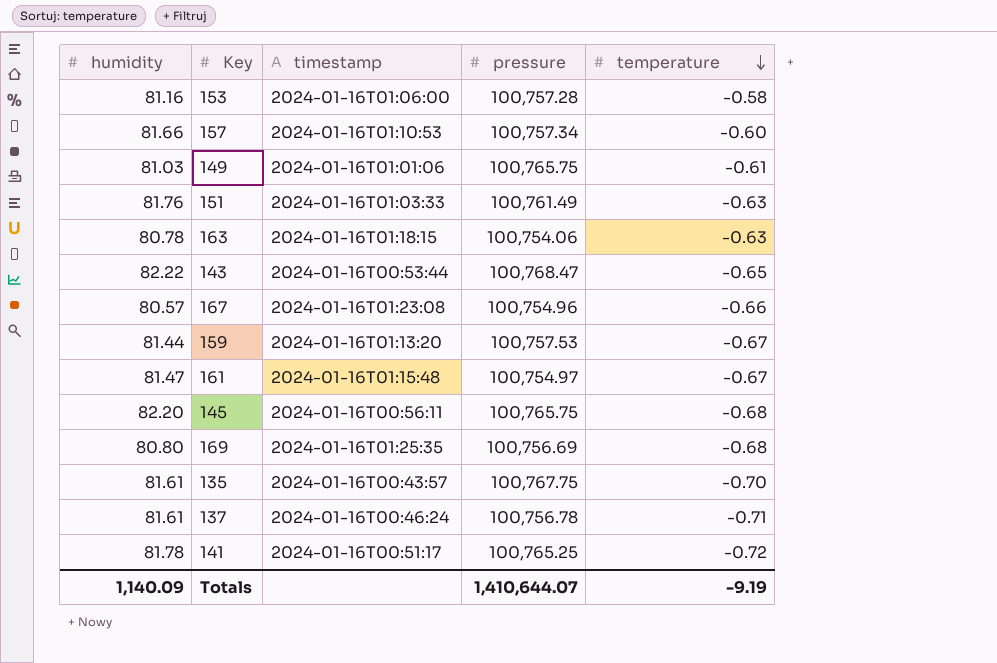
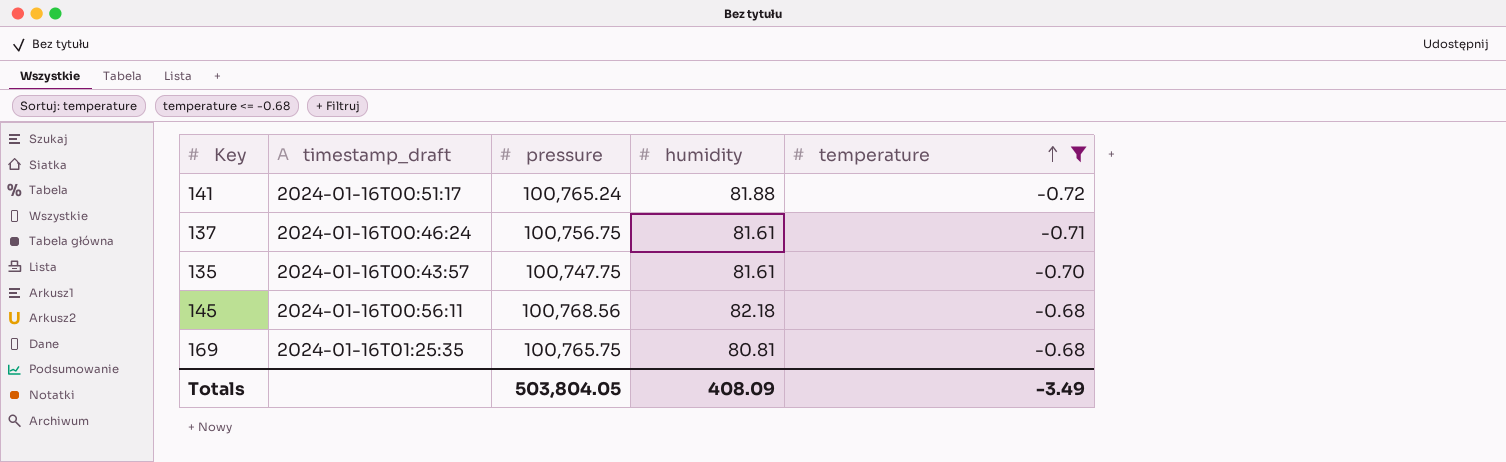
filter: none -> temperature <= -0.68
row order: temperature descending -> temperature ascending
column name: timestamp -> timestamp_draft
column humidity | position: 1 -> 4
141 | pressure: 100,765.25 -> 100,765.24
141 | humidity: 81.78 -> 81.88
137 | pressure: 100,756.78 -> 100,756.75
135 | pressure: 100,767.75 -> 100,747.75
145 | pressure: 100,765.75 -> 100,768.56
145 | humidity: 82.20 -> 82.18
169 | pressure: 100,756.69 -> 100,765.75
169 | humidity: 80.80 -> 80.81
Totals | pressure: 1,410,644.07 -> 503,804.05
Totals | humidity: 1,140.09 -> 408.09
Totals | temperature: -9.19 -> -3.49

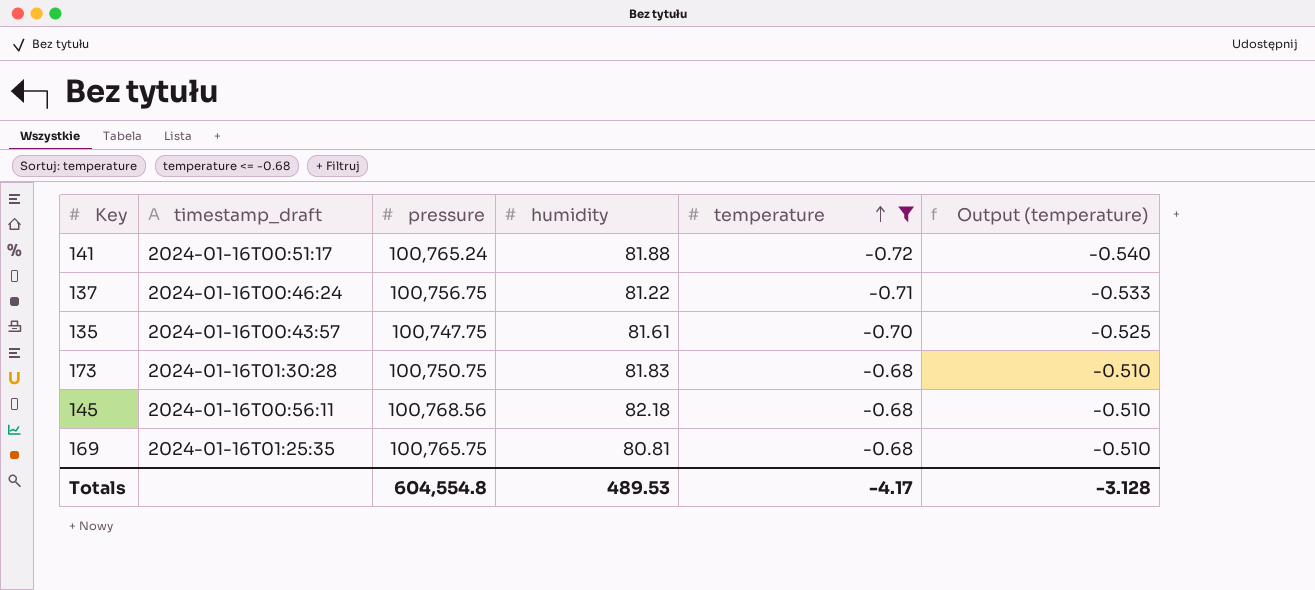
column Output (temperature) | formula: none -> [temperature] * 0.75
137 | humidity: 81.61 -> 81.22
row 173: none -> 2024-01-16T01:30:28 | 100,750.75 | 81.83 | -0.68 | -0.510
Totals | pressure: 503,804.05 -> 604,554.8
Totals | humidity: 408.09 -> 489.53
Totals | temperature: -3.49 -> -4.17

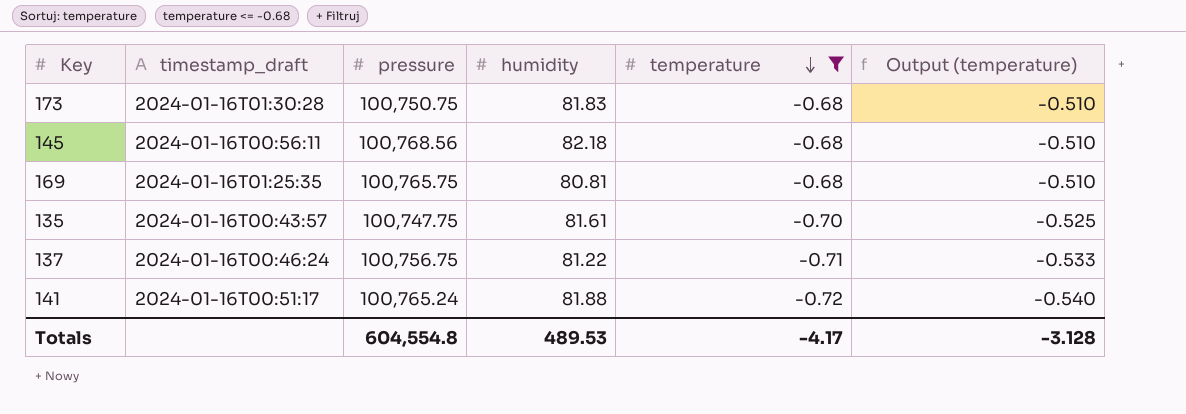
row order: temperature ascending -> temperature descending

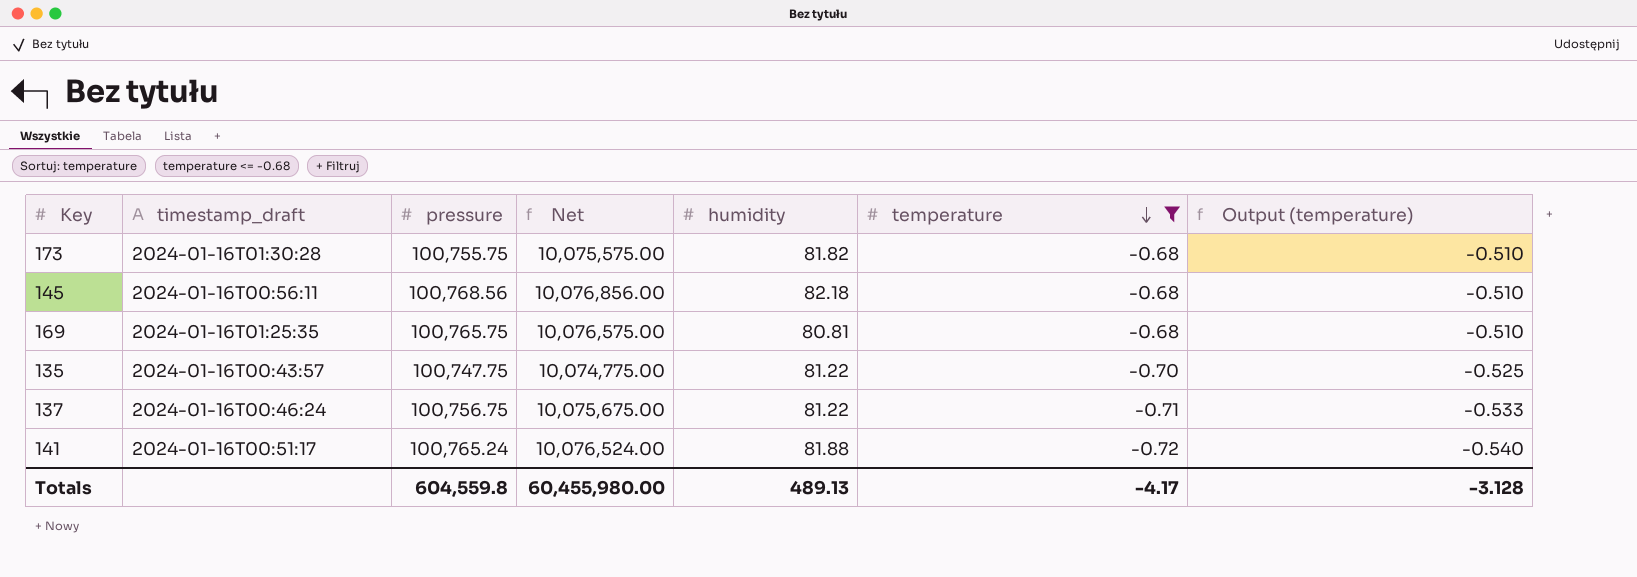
column Net | formula: none -> [pressure] * 100
173 | pressure: 100,750.75 -> 100,755.75
173 | humidity: 81.83 -> 81.82
135 | humidity: 81.61 -> 81.22
Totals | pressure: 604,554.8 -> 604,559.8
Totals | humidity: 489.53 -> 489.13

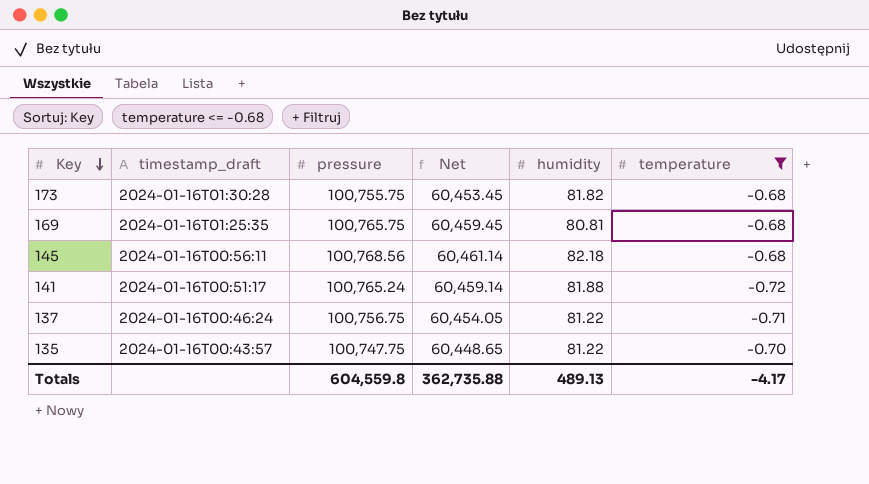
row order: temperature descending -> Key descending
column Output (temperature) | formula: [temperature] * 0.75 -> none
column Net | formula: [pressure] * 100 -> [pressure] * 0.6
Totals | Net: 60,455,980.00 -> 362,735.88

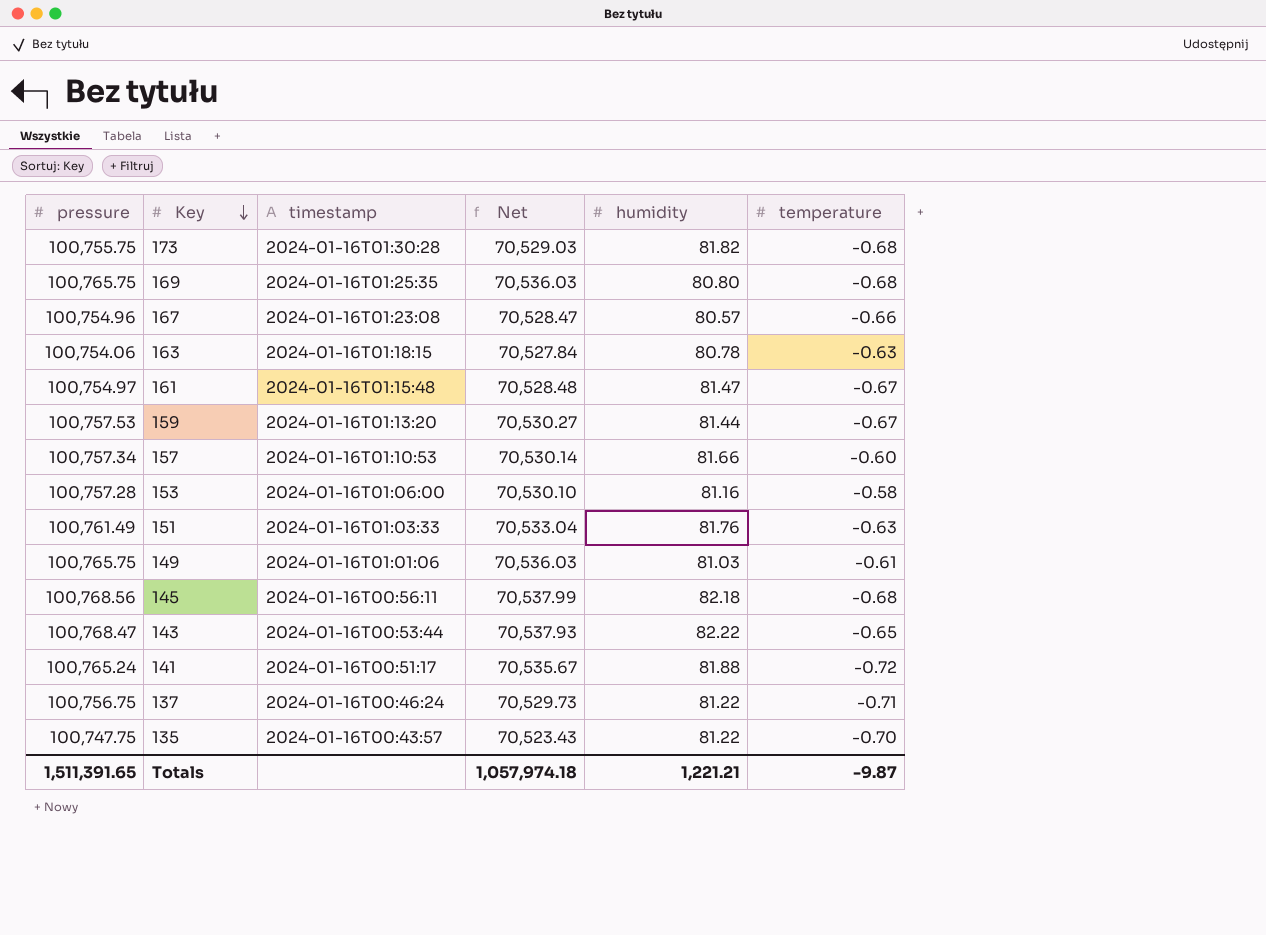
filter: temperature <= -0.68 -> none
column pressure | position: 3 -> 1
column name: timestamp_draft -> timestamp
column Net | formula: [pressure] * 0.6 -> [pressure] * 0.7
169 | humidity: 80.81 -> 80.80
Totals | pressure: 604,559.8 -> 1,511,391.65
Totals | Net: 362,735.88 -> 1,057,974.18
Totals | humidity: 489.13 -> 1,221.21
Totals | temperature: -4.17 -> -9.87

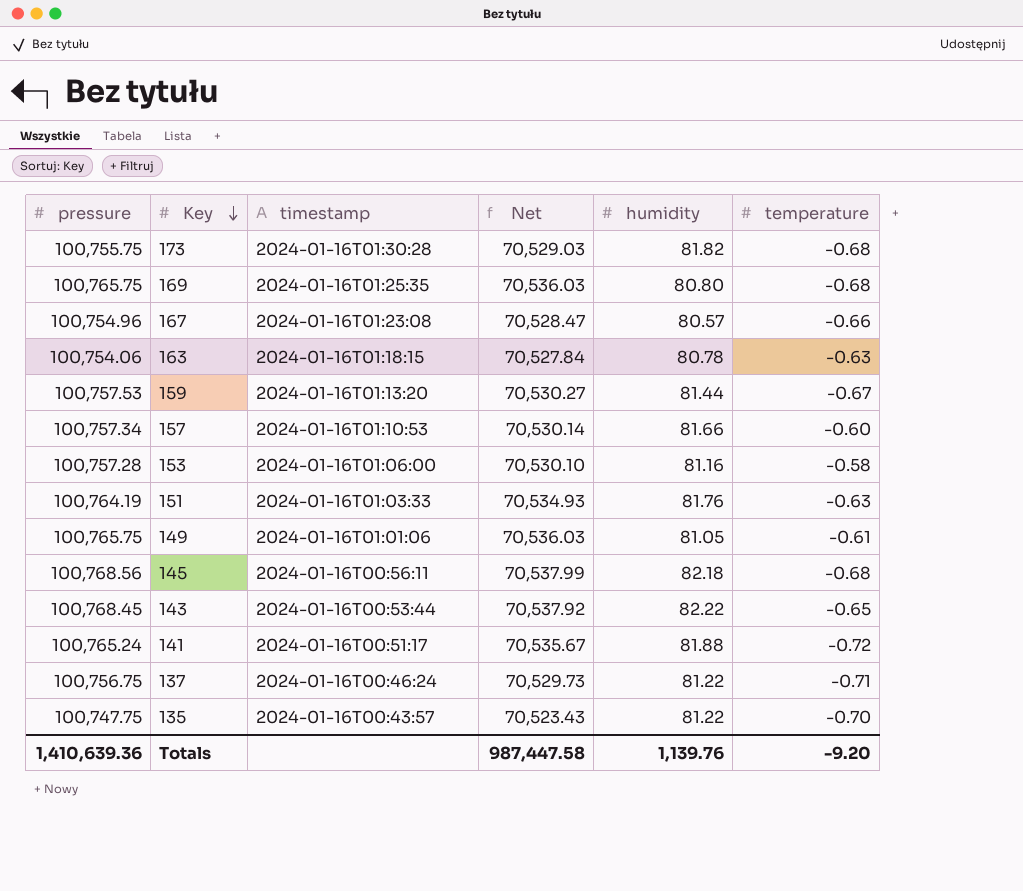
row 161: 100,754.97 | 2024-01-16T01:15:48 | 70,528.48 | 81.47 | -0.67 -> none
151 | pressure: 100,761.49 -> 100,764.19
151 | Net: 70,533.04 -> 70,534.93
149 | humidity: 81.03 -> 81.05
143 | pressure: 100,768.47 -> 100,768.45
143 | Net: 70,537.93 -> 70,537.92
Totals | pressure: 1,511,391.65 -> 1,410,639.36
Totals | Net: 1,057,974.18 -> 987,447.58
Totals | humidity: 1,221.21 -> 1,139.76
Totals | temperature: -9.87 -> -9.20

